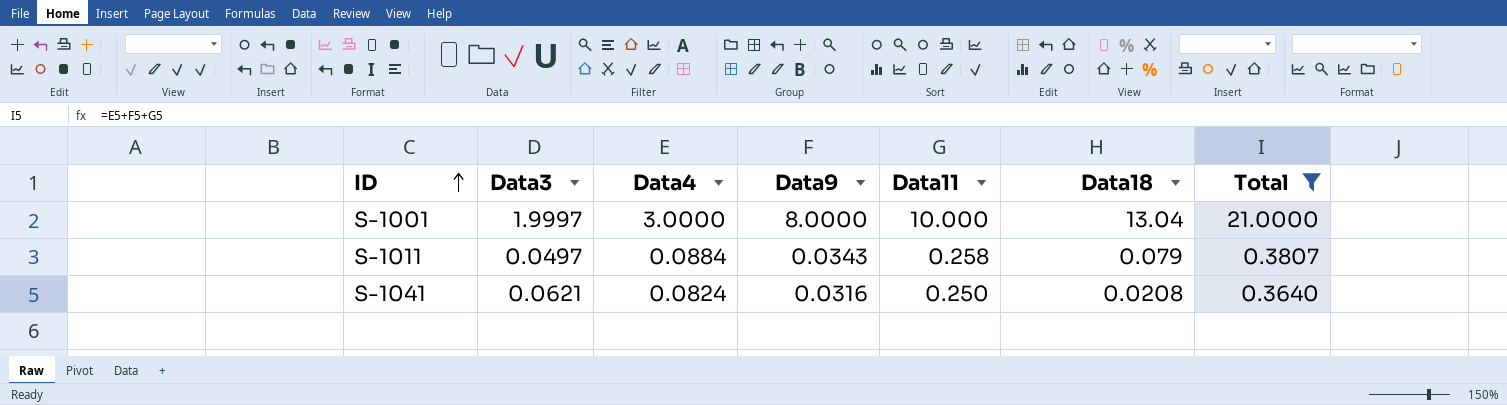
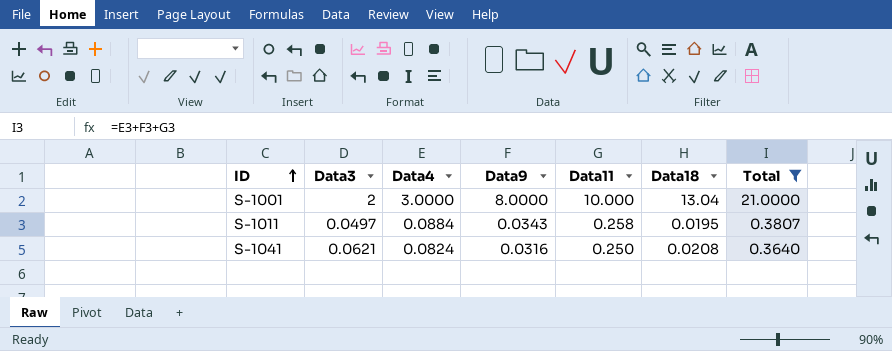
S-1001 | Data3: 1.9997 -> 2
S-1011 | Data18: 0.079 -> 0.0195

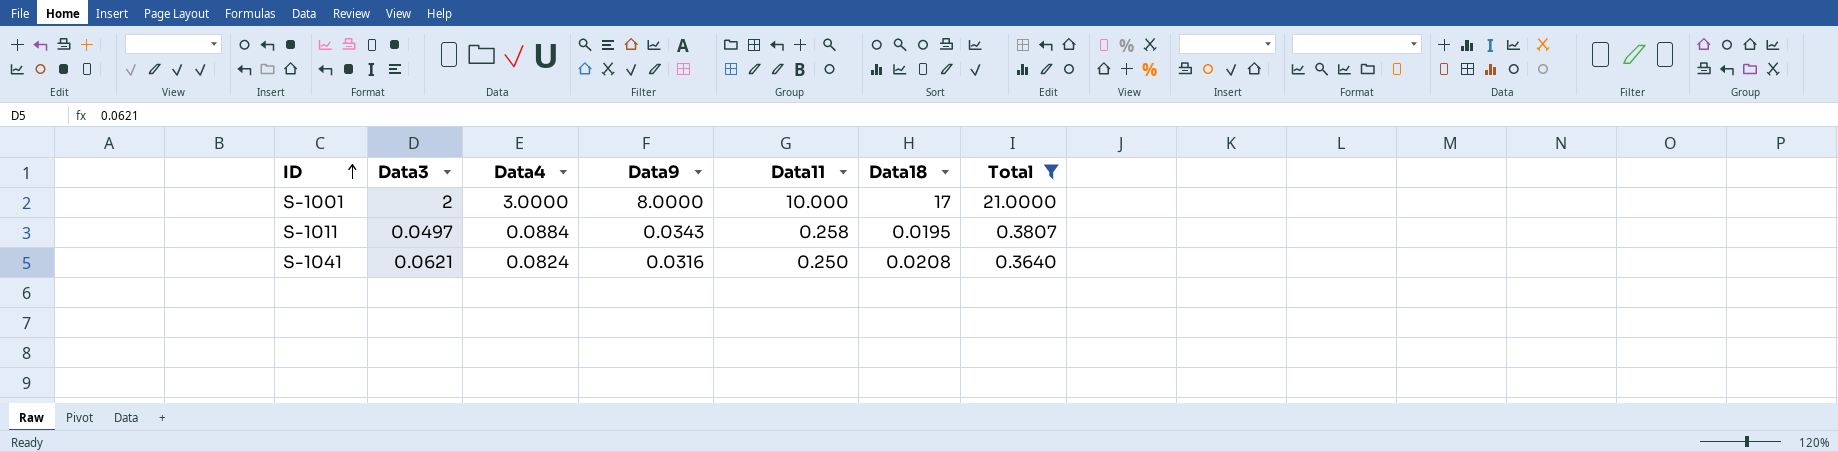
S-1001 | Data18: 13.04 -> 17

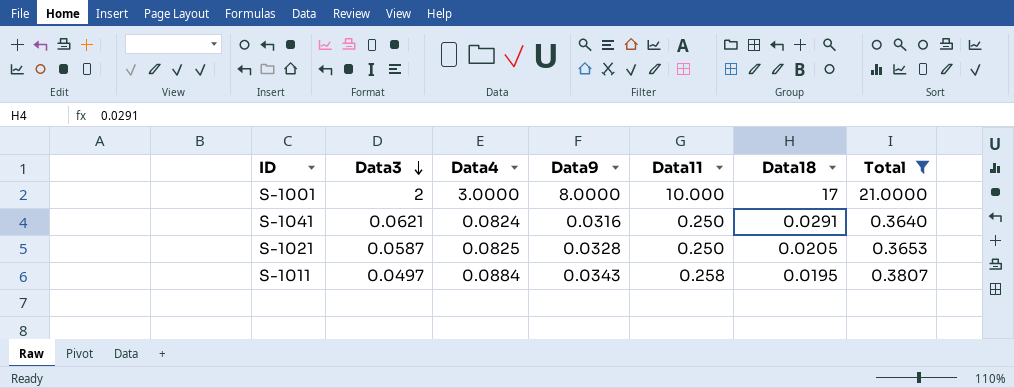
row order: ID ascending -> Data3 descending
S-1041 | Data18: 0.0208 -> 0.0291
row S-1021: none -> 0.0587 | 0.0825 | 0.0328 | 0.250 | 0.0205 | 0.3653

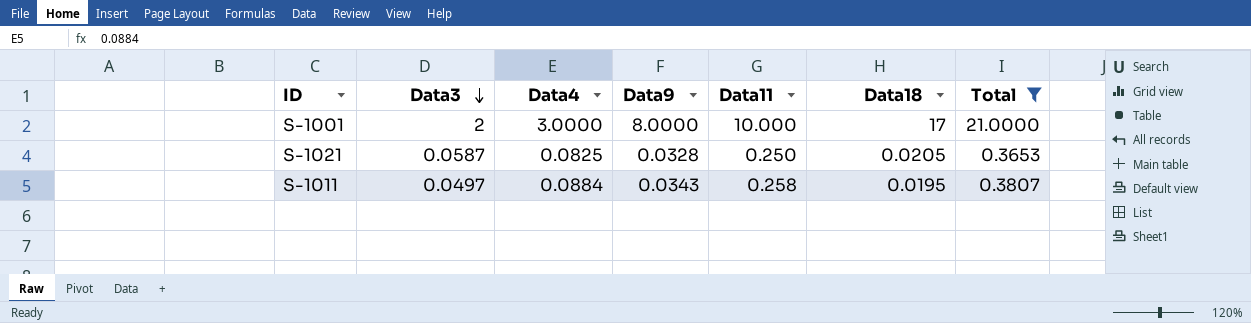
row S-1041: 0.0621 | 0.0824 | 0.0316 | 0.250 | 0.0291 | 0.3640 -> none

